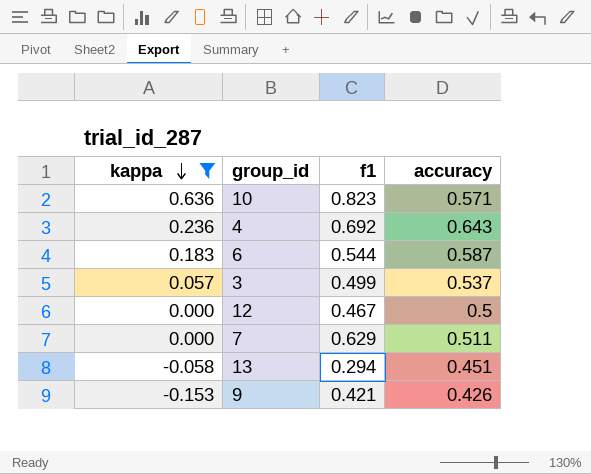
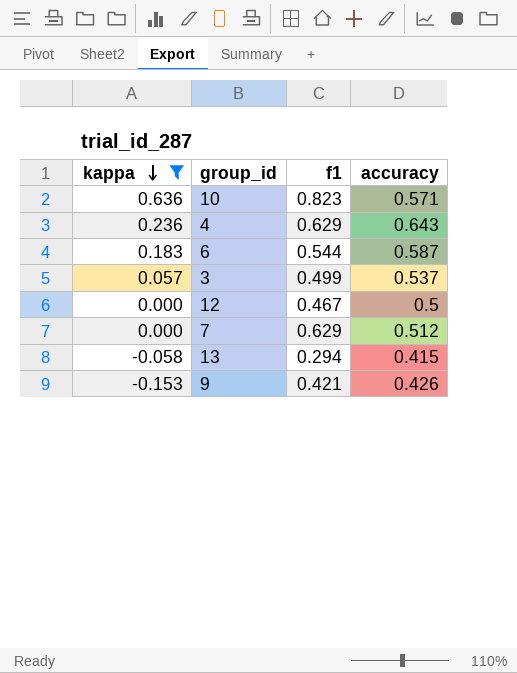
4 | f1: 0.692 -> 0.629
7 | accuracy: 0.511 -> 0.512
13 | accuracy: 0.451 -> 0.415

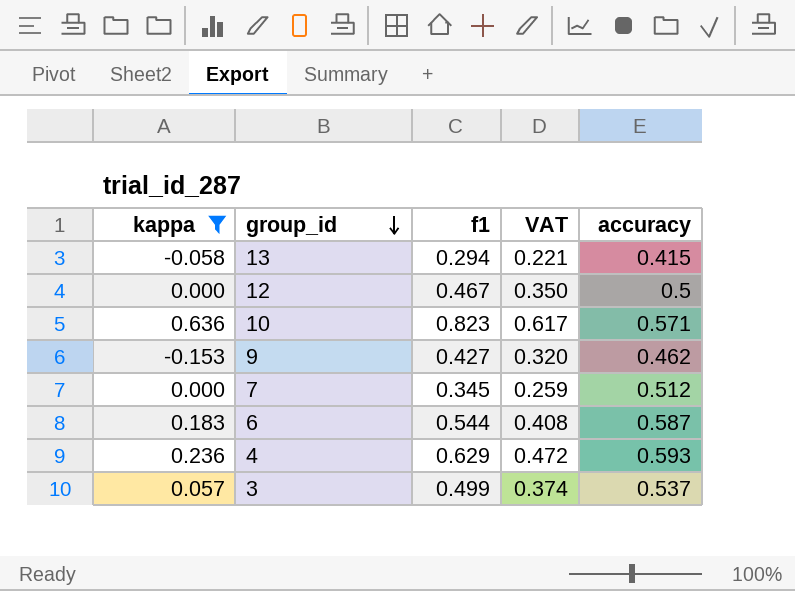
row order: kappa descending -> group_id descending
column VAT | formula: none -> [f1] * 0.75
9 | f1: 0.421 -> 0.427
9 | accuracy: 0.426 -> 0.462
7 | f1: 0.629 -> 0.345
4 | accuracy: 0.643 -> 0.593

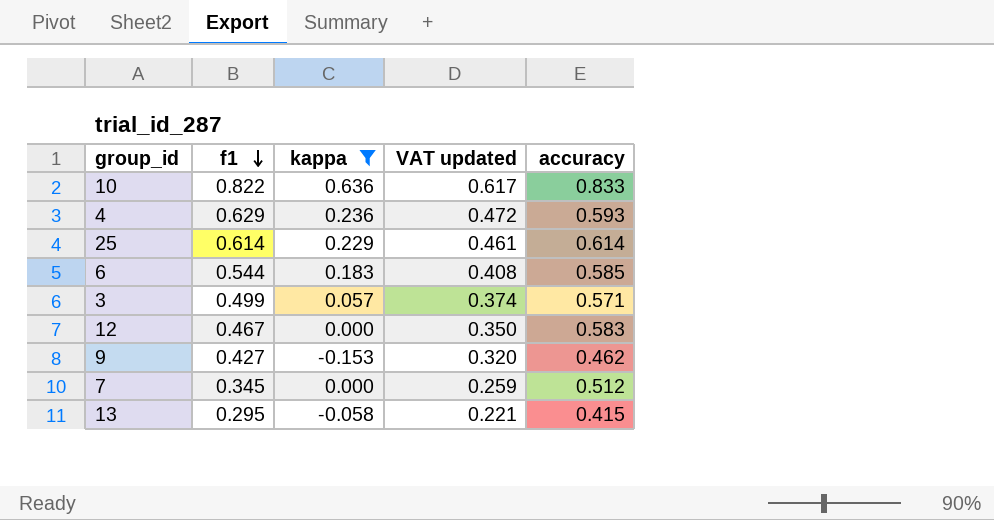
row order: group_id descending -> f1 descending
column kappa | position: 1 -> 3
column name: VAT -> VAT updated
10 | f1: 0.823 -> 0.822
10 | accuracy: 0.571 -> 0.833
row 25: none -> 0.614 | 0.229 | 0.461 | 0.614
6 | accuracy: 0.587 -> 0.585
3 | accuracy: 0.537 -> 0.571
12 | accuracy: 0.5 -> 0.583
13 | f1: 0.294 -> 0.295

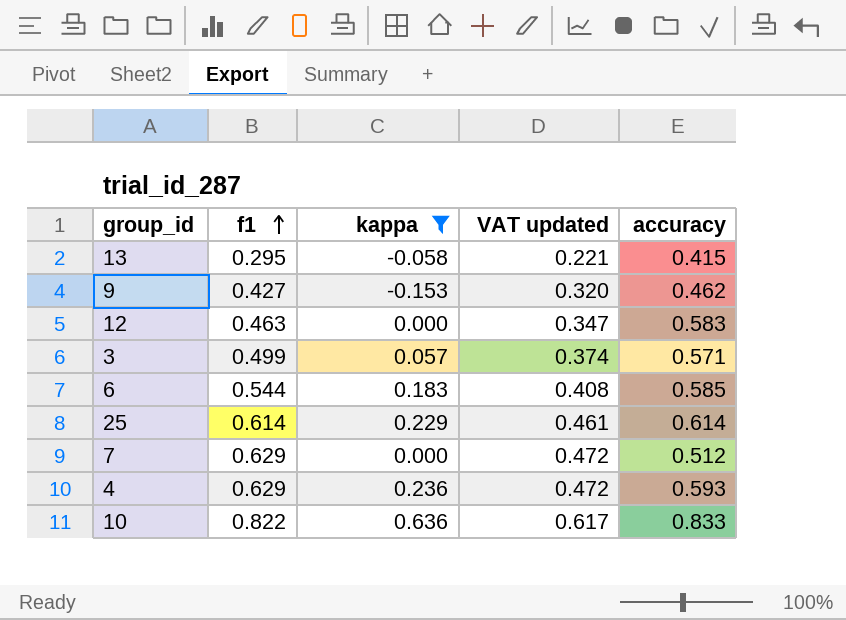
row order: f1 descending -> f1 ascending
12 | f1: 0.467 -> 0.463
12 | VAT updated: 0.350 -> 0.347
7 | f1: 0.345 -> 0.629
7 | VAT updated: 0.259 -> 0.472

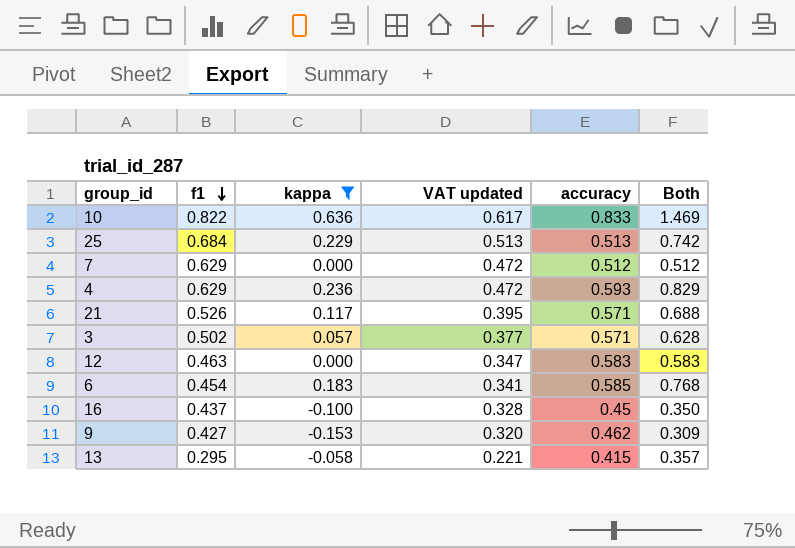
row order: f1 ascending -> f1 descending
column Both | formula: none -> [kappa] + [accuracy]
25 | f1: 0.614 -> 0.684
25 | VAT updated: 0.461 -> 0.513
25 | accuracy: 0.614 -> 0.513
row 21: none -> 0.526 | 0.117 | 0.395 | 0.571 | 0.688
3 | f1: 0.499 -> 0.502
3 | VAT updated: 0.374 -> 0.377
6 | f1: 0.544 -> 0.454
6 | VAT updated: 0.408 -> 0.341
row 16: none -> 0.437 | -0.100 | 0.328 | 0.45 | 0.350

